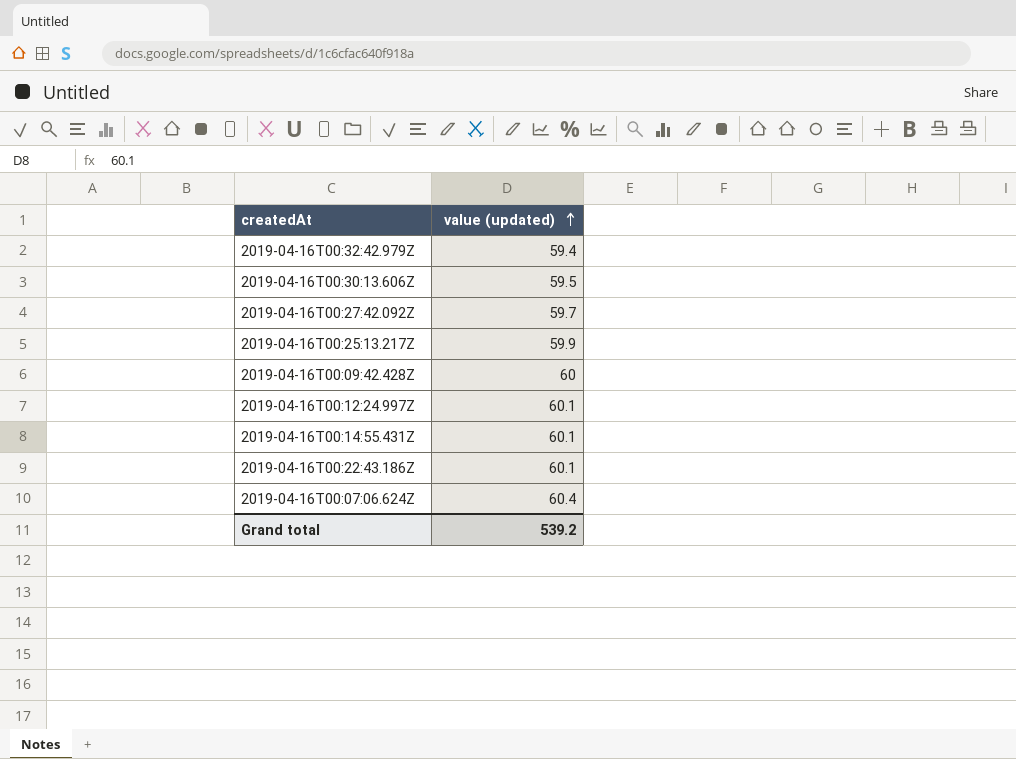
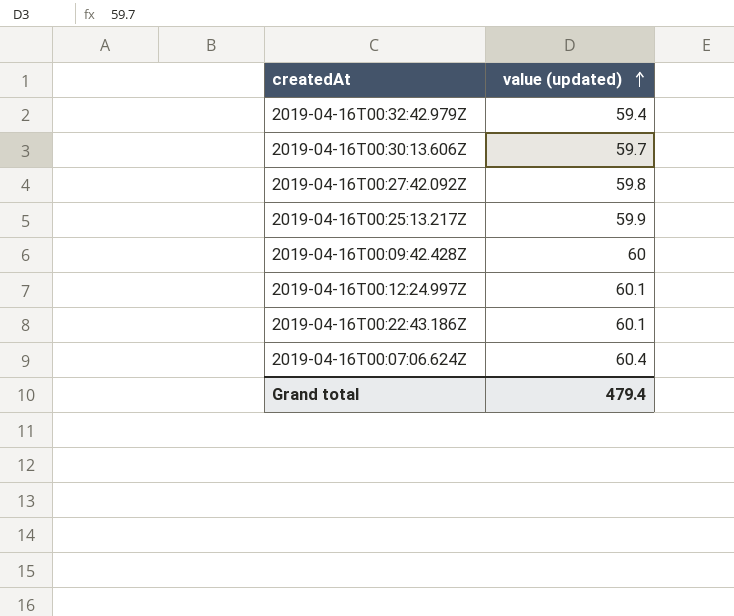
row 2019-04-16T00:14:55.431Z: 60.1 -> none
2019-04-16T00:30:13.606Z | value (updated): 59.5 -> 59.7
2019-04-16T00:27:42.092Z | value (updated): 59.7 -> 59.8
Grand total | value (updated): 539.2 -> 479.4

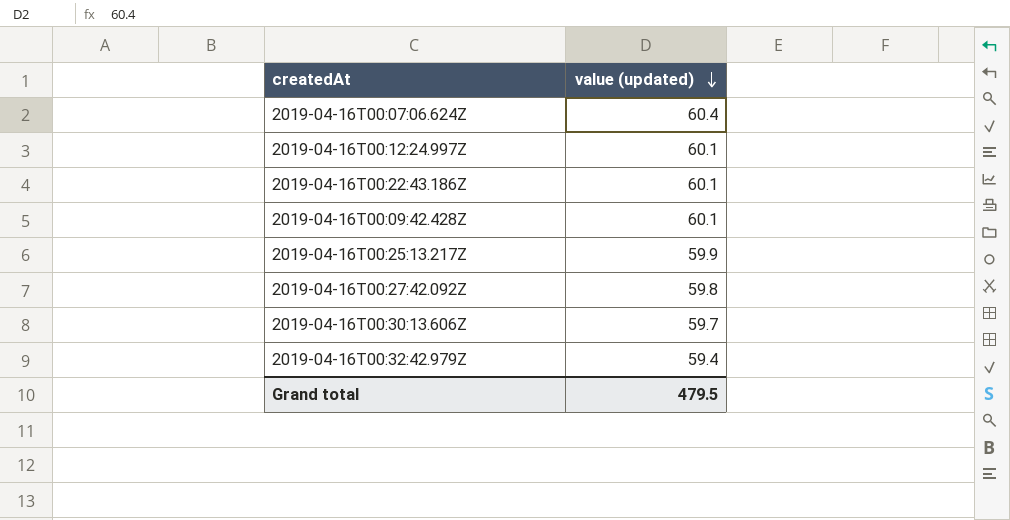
row order: value (updated) ascending -> value (updated) descending
2019-04-16T00:09:42.428Z | value (updated): 60 -> 60.1
Grand total | value (updated): 479.4 -> 479.5

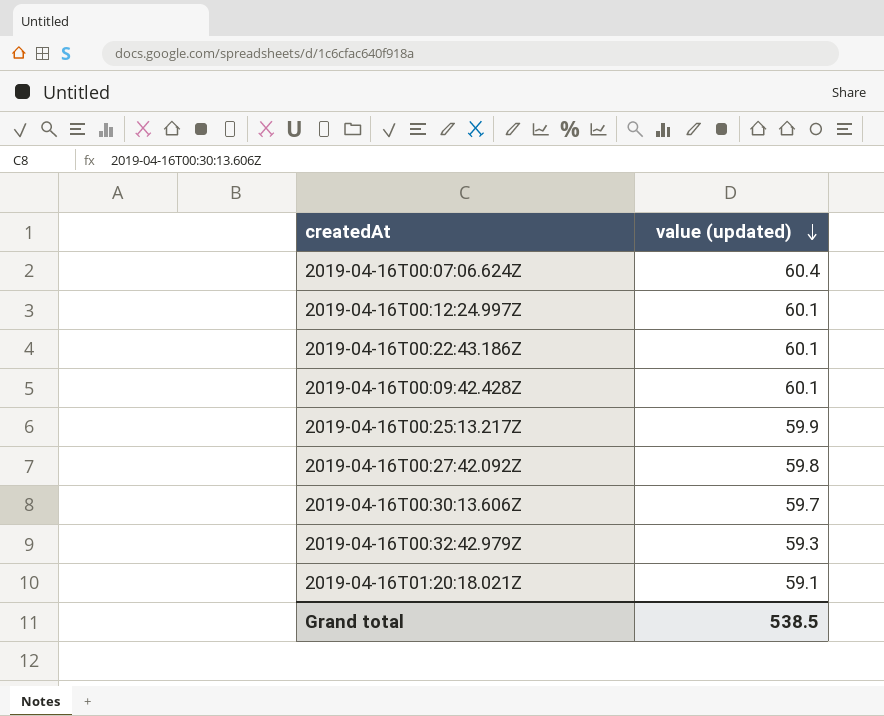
2019-04-16T00:32:42.979Z | value (updated): 59.4 -> 59.3
row 2019-04-16T01:20:18.021Z: none -> 59.1
Grand total | value (updated): 479.5 -> 538.5

